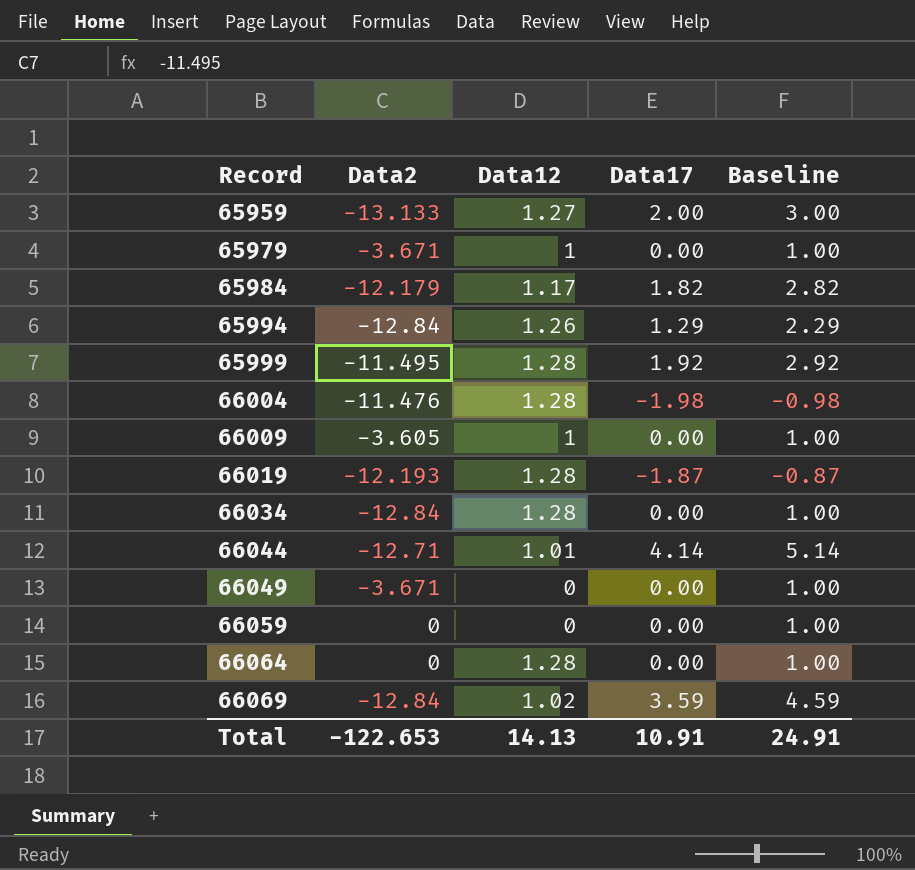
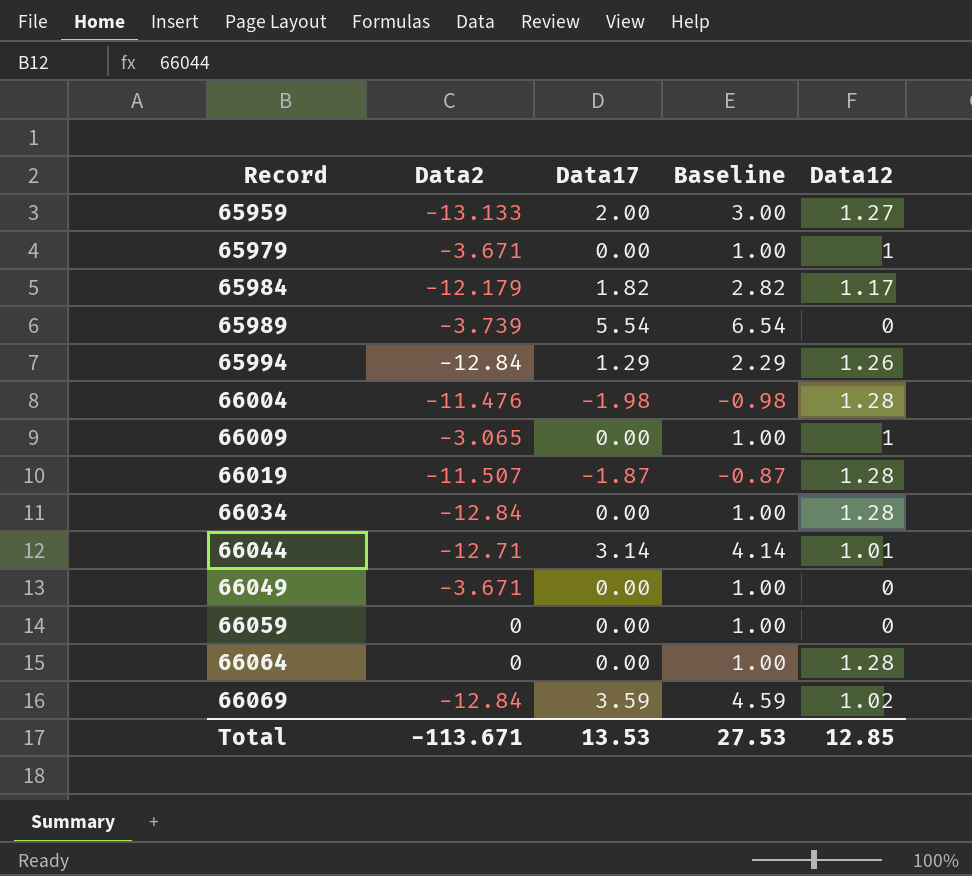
column Data12 | position: 3 -> 5
row 65999: -11.495 | 1.28 | 1.92 | 2.92 -> none
row 65989: none -> -3.739 | 5.54 | 6.54 | 0
66009 | Data2: -3.605 -> -3.065
66019 | Data2: -12.193 -> -11.507
66044 | Data17: 4.14 -> 3.14
66044 | Baseline: 5.14 -> 4.14
Total | Data2: -122.653 -> -113.671
Total | Data17: 10.91 -> 13.53
Total | Baseline: 24.91 -> 27.53
Total | Data12: 14.13 -> 12.85

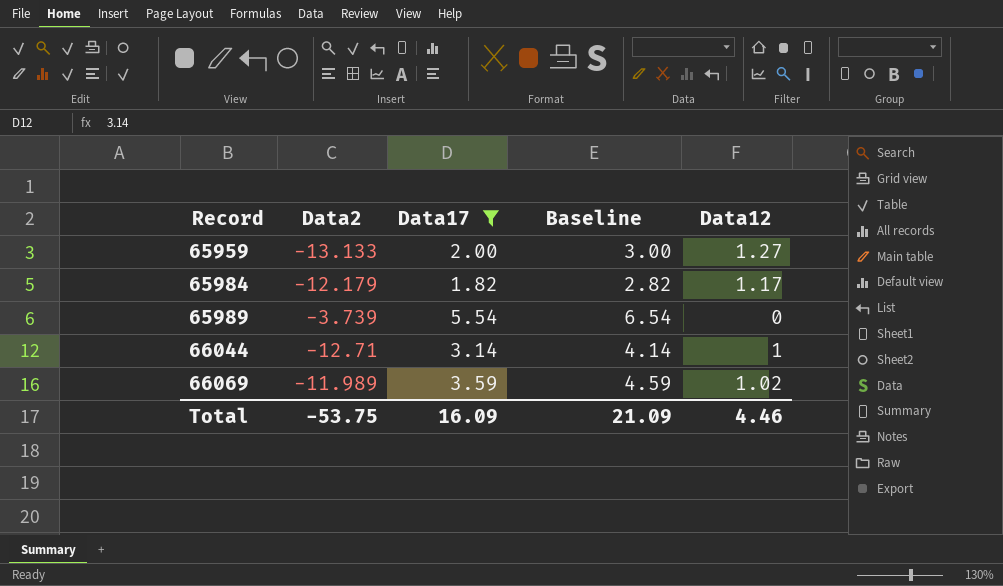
filter: none -> Data17 >= 1.82
66044 | Data12: 1.01 -> 1
66069 | Data2: -12.84 -> -11.989
Total | Data2: -113.671 -> -53.75
Total | Data17: 13.53 -> 16.09
Total | Baseline: 27.53 -> 21.09
Total | Data12: 12.85 -> 4.46

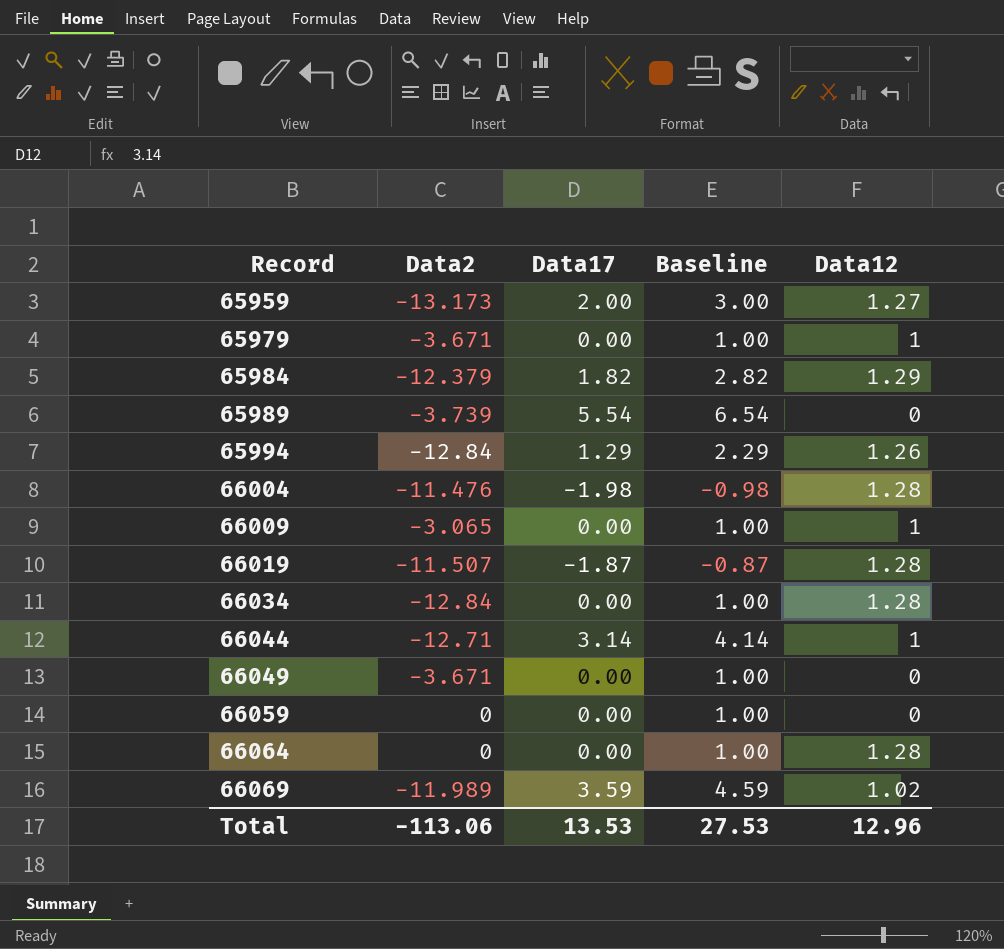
filter: Data17 >= 1.82 -> none
65959 | Data2: -13.133 -> -13.173
65984 | Data2: -12.179 -> -12.379
65984 | Data12: 1.17 -> 1.29
Total | Data2: -53.75 -> -113.06
Total | Data17: 16.09 -> 13.53
Total | Baseline: 21.09 -> 27.53
Total | Data12: 4.46 -> 12.96

